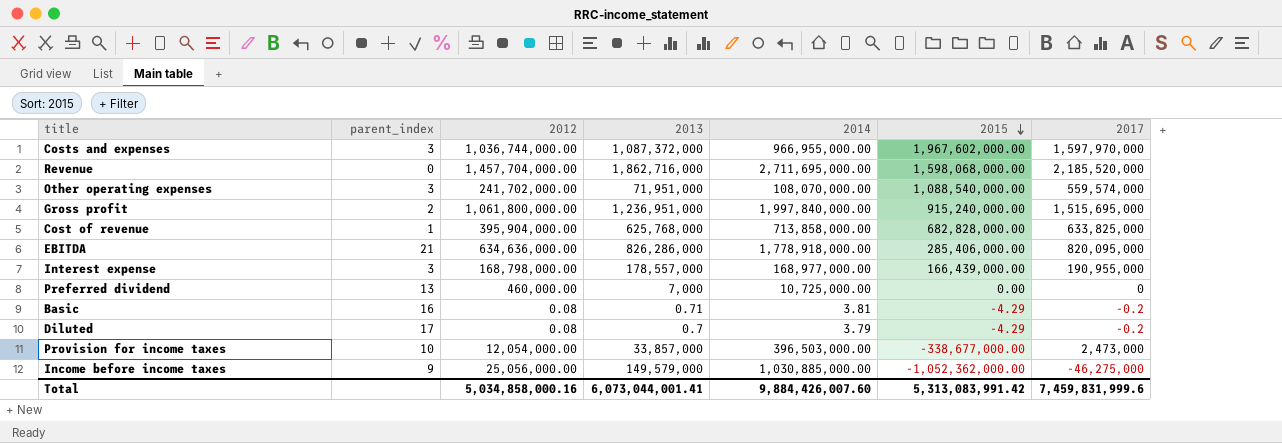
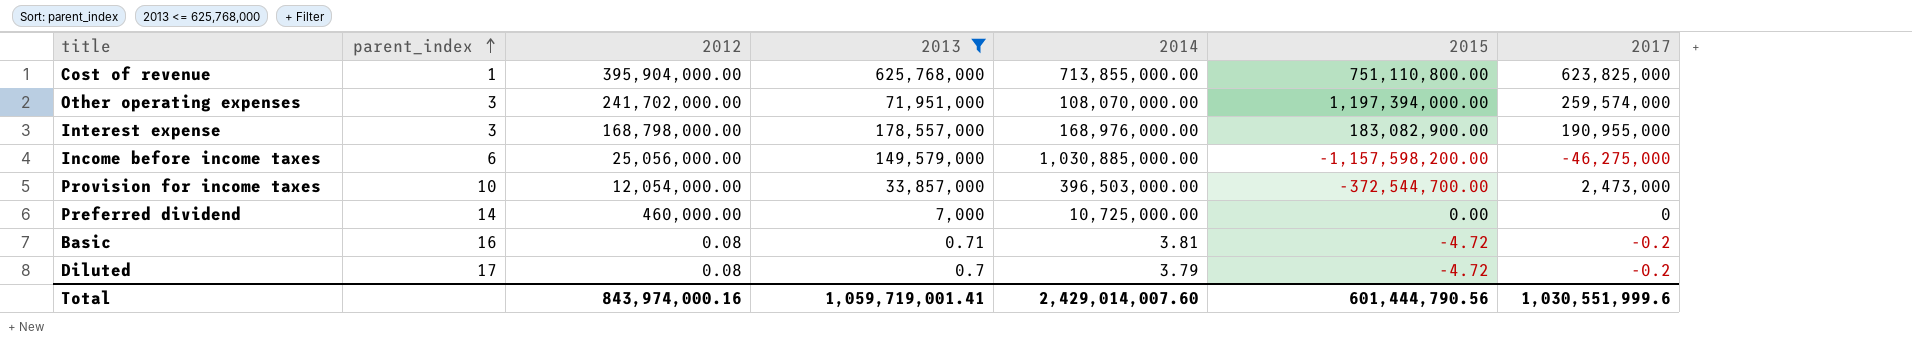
filter: none -> 2013 <= 625,768,000
row order: 2015 descending -> parent_index ascending
Cost of revenue | 2014: 713,858,000.00 -> 713,855,000.00
Cost of revenue | 2015: 682,828,000.00 -> 751,110,800.00
Cost of revenue | 2017: 633,825,000 -> 623,825,000
Other operating expenses | 2015: 1,088,540,000.00 -> 1,197,394,000.00
Other operating expenses | 2017: 559,574,000 -> 259,574,000
Interest expense | 2014: 168,977,000.00 -> 168,976,000.00
Interest expense | 2015: 166,439,000.00 -> 183,082,900.00
Income before income taxes | parent_index: 9 -> 6
Income before income taxes | 2015: -1,052,362,000.00 -> -1,157,598,200.00
Provision for income taxes | 2015: -338,677,000.00 -> -372,544,700.00
Preferred dividend | parent_index: 13 -> 14
Basic | 2015: -4.29 -> -4.72
Diluted | 2015: -4.29 -> -4.72
Total | 2012: 5,034,858,000.16 -> 843,974,000.16
Total | 2013: 6,073,044,001.41 -> 1,059,719,001.41
Total | 2014: 9,884,426,007.60 -> 2,429,014,007.60
Total | 2015: 5,313,083,991.42 -> 601,444,790.56
Total | 2017: 7,459,831,999.6 -> 1,030,551,999.6

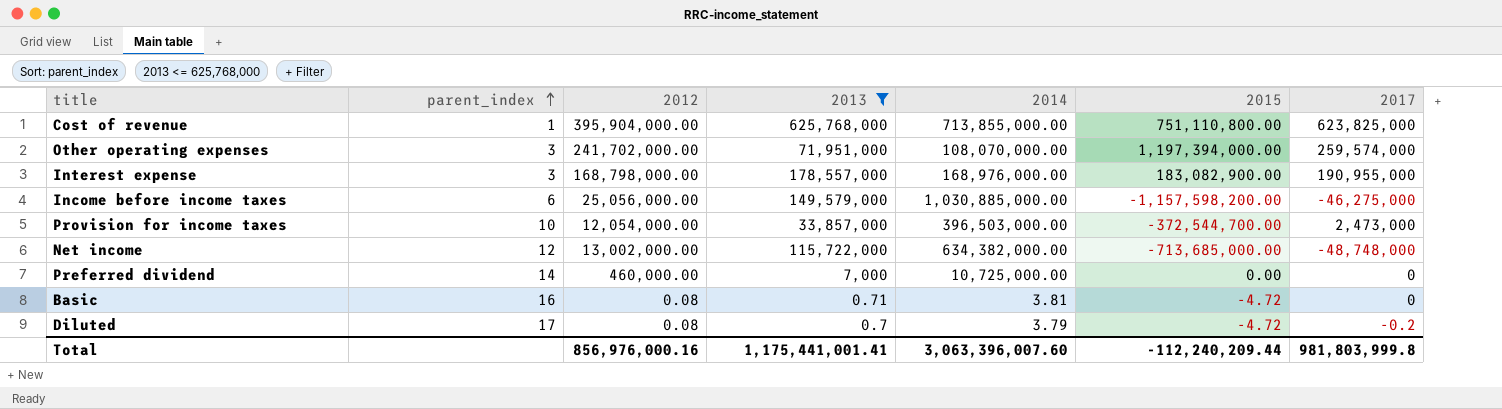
row Net income: none -> 12 | 13,002,000.00 | 115,722,000 | 634,382,000.00 | -713,685,000.00 | -48,748,000
Basic | 2017: -0.2 -> 0
Total | 2012: 843,974,000.16 -> 856,976,000.16
Total | 2013: 1,059,719,001.41 -> 1,175,441,001.41
Total | 2014: 2,429,014,007.60 -> 3,063,396,007.60
Total | 2015: 601,444,790.56 -> -112,240,209.44
Total | 2017: 1,030,551,999.6 -> 981,803,999.8

